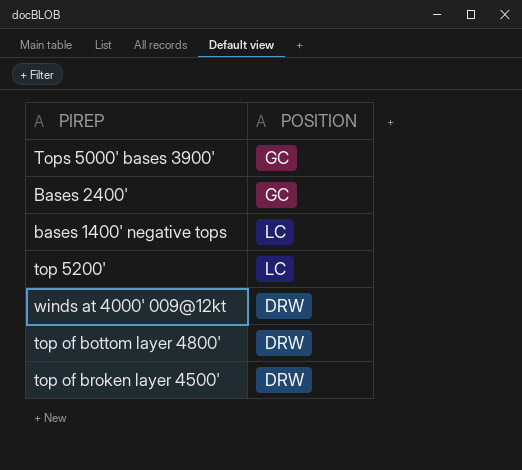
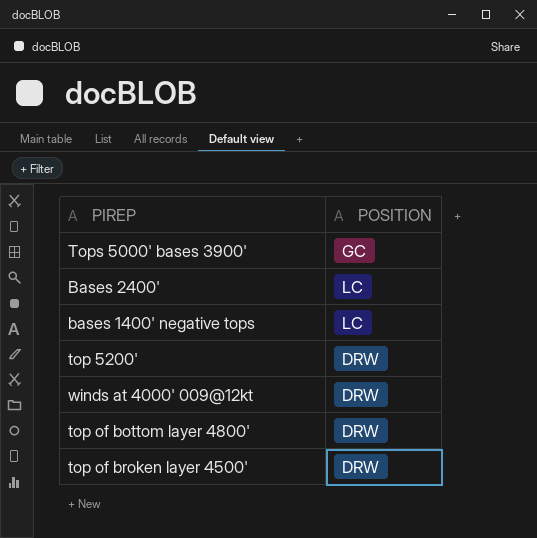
Bases 2400' | POSITION: GC -> LC
top 5200' | POSITION: LC -> DRW

